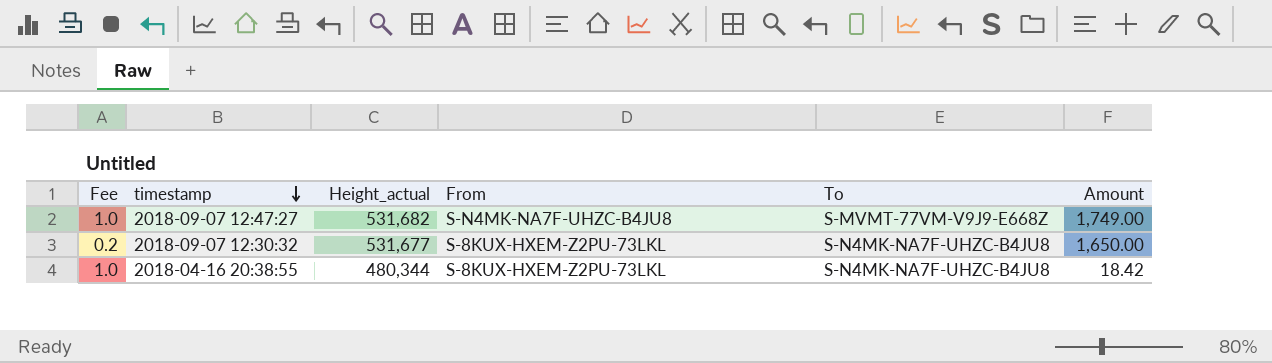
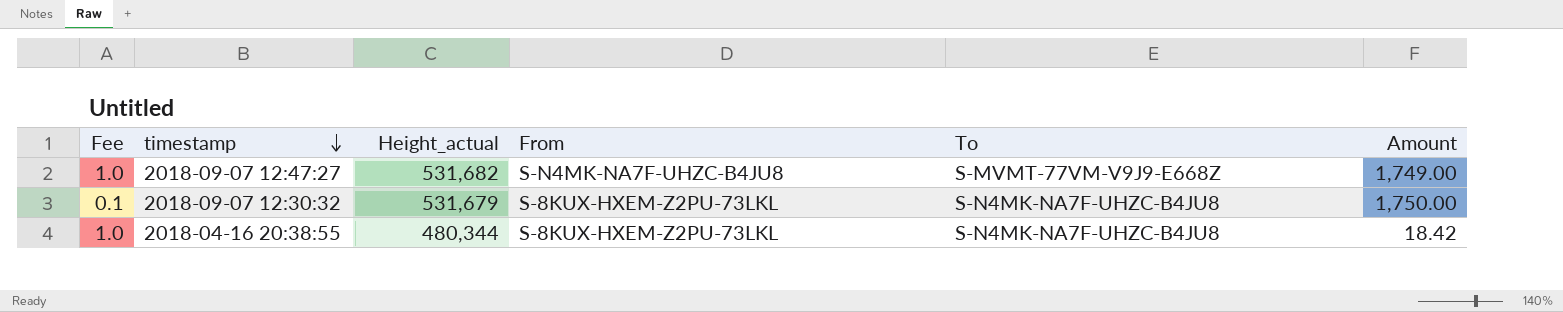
2018-09-07 12:30:32 | Fee: 0.2 -> 0.1
2018-09-07 12:30:32 | Height_actual: 531,677 -> 531,679
2018-09-07 12:30:32 | Amount: 1,650.00 -> 1,750.00

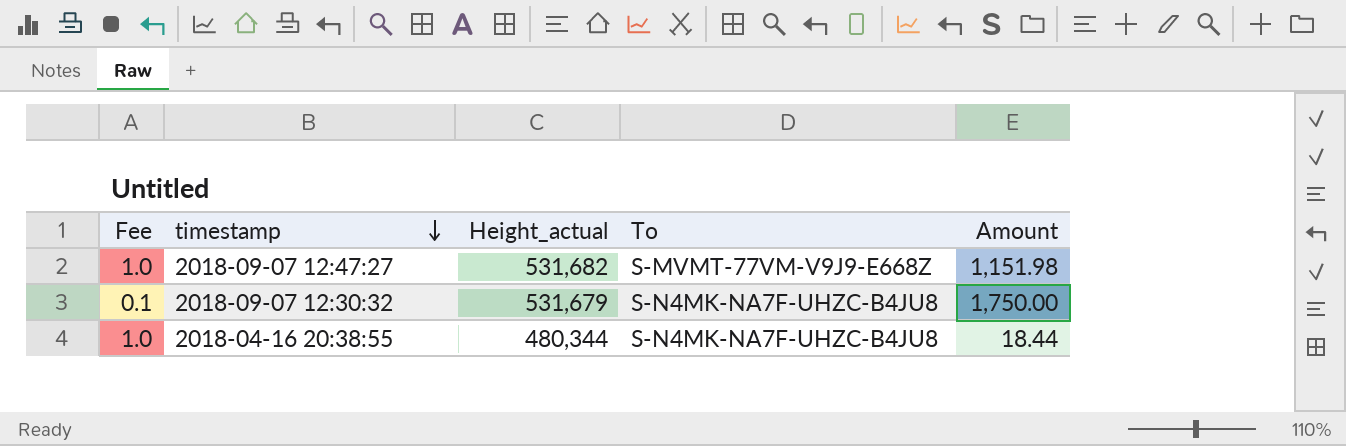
column From | position: 4 -> none
2018-09-07 12:47:27 | Amount: 1,749.00 -> 1,151.98
2018-04-16 20:38:55 | Amount: 18.42 -> 18.44

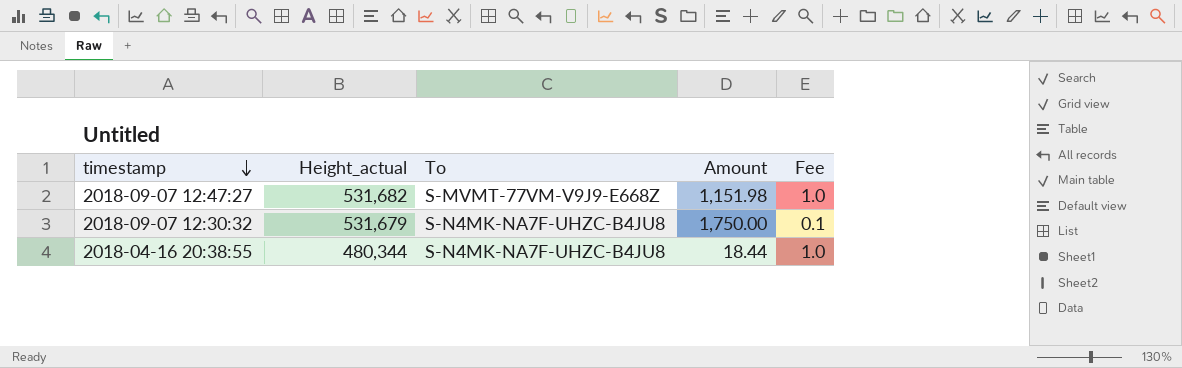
column Fee | position: 1 -> 5

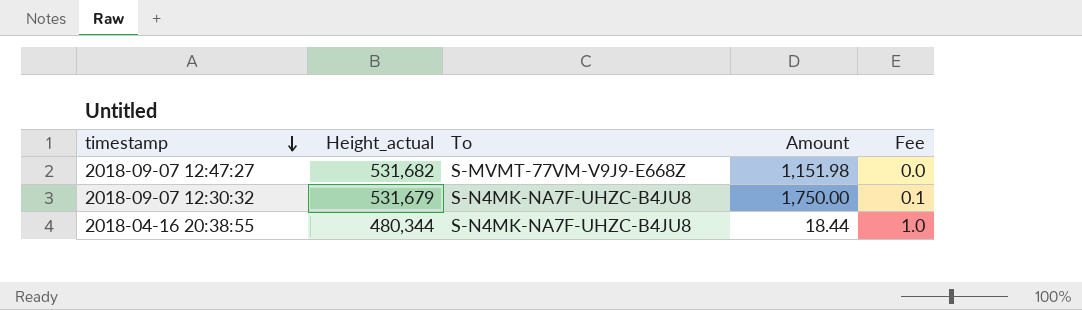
2018-09-07 12:47:27 | Fee: 1.0 -> 0.0

